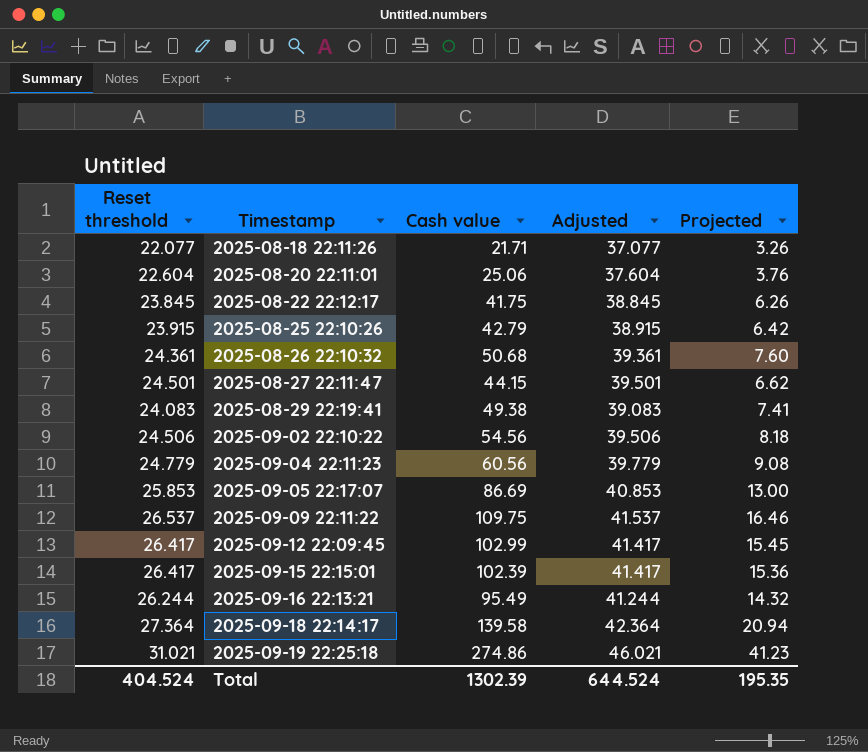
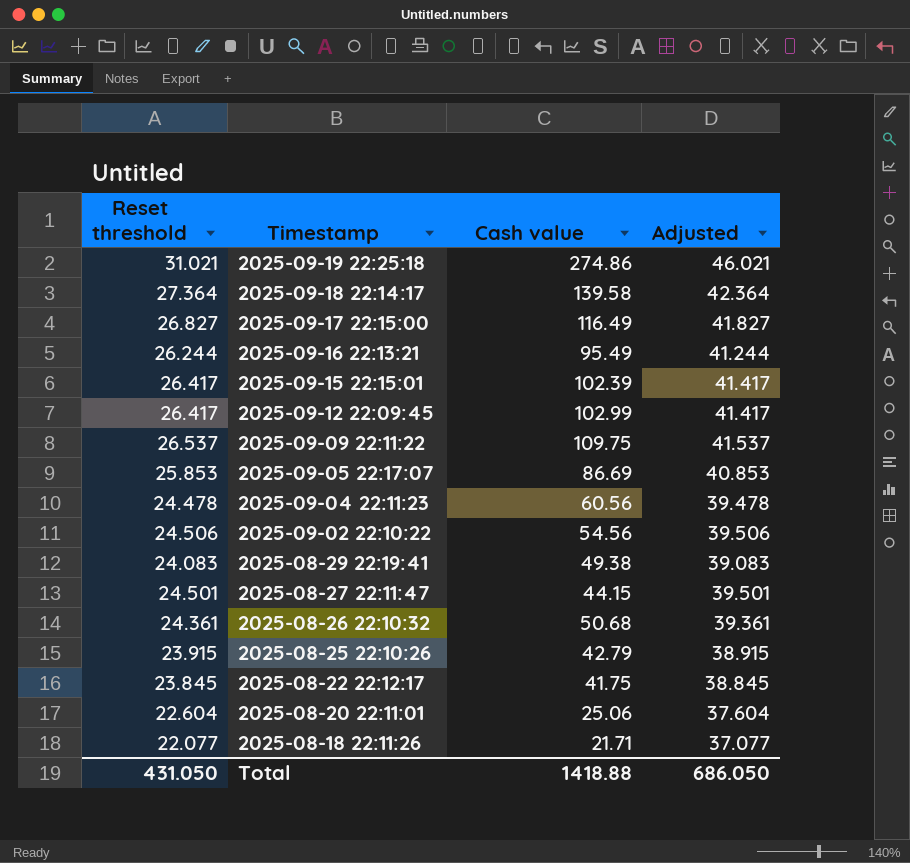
row order: Timestamp ascending -> Timestamp descending
column Projected | formula: [Cash value] * 0.15 -> none
row 2025-09-17 22:15:00: none -> 26.827 | 116.49 | 41.827
2025-09-04 22:11:23 | Reset threshold: 24.779 -> 24.478
2025-09-04 22:11:23 | Adjusted: 39.779 -> 39.478
Total | Reset threshold: 404.524 -> 431.050
Total | Cash value: 1302.39 -> 1418.88
Total | Adjusted: 644.524 -> 686.050

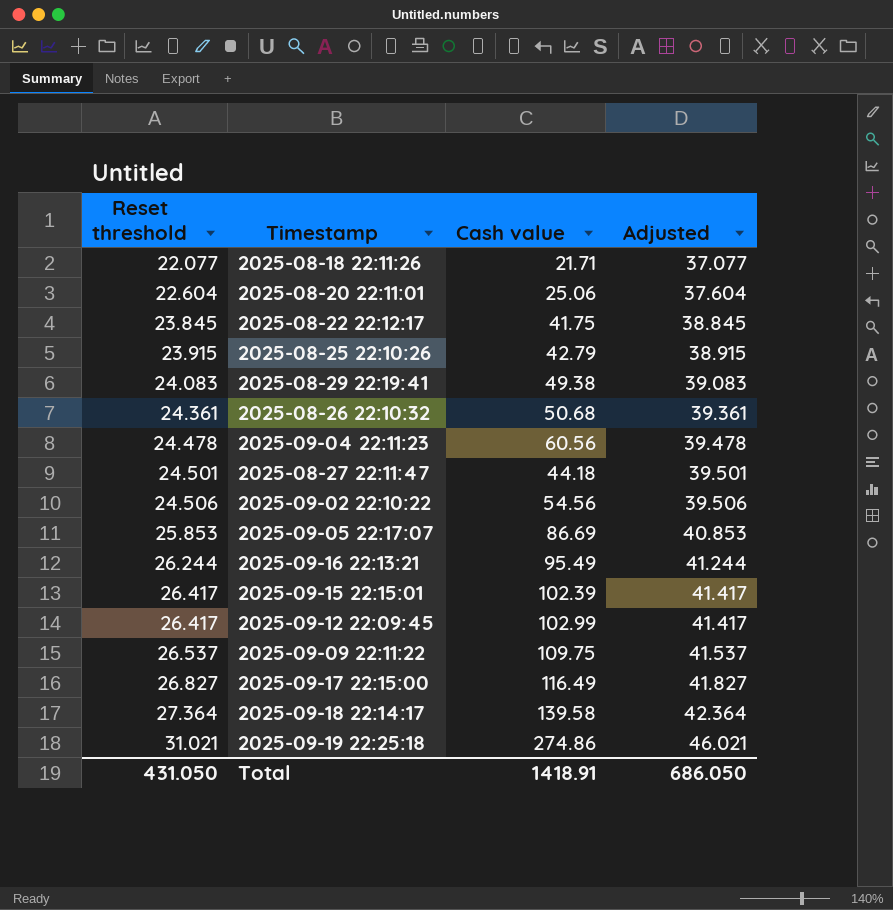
row order: Timestamp descending -> Reset threshold ascending
2025-08-27 22:11:47 | Cash value: 44.15 -> 44.18
Total | Cash value: 1418.88 -> 1418.91

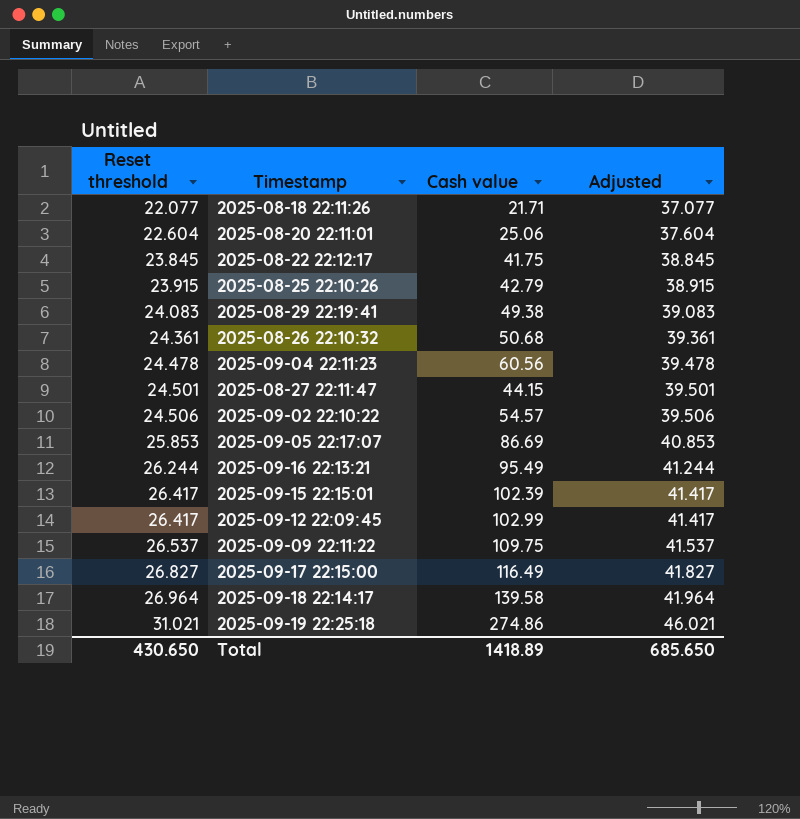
2025-08-27 22:11:47 | Cash value: 44.18 -> 44.15
2025-09-02 22:10:22 | Cash value: 54.56 -> 54.57
2025-09-18 22:14:17 | Reset threshold: 27.364 -> 26.964
2025-09-18 22:14:17 | Adjusted: 42.364 -> 41.964
Total | Reset threshold: 431.050 -> 430.650
Total | Cash value: 1418.91 -> 1418.89
Total | Adjusted: 686.050 -> 685.650

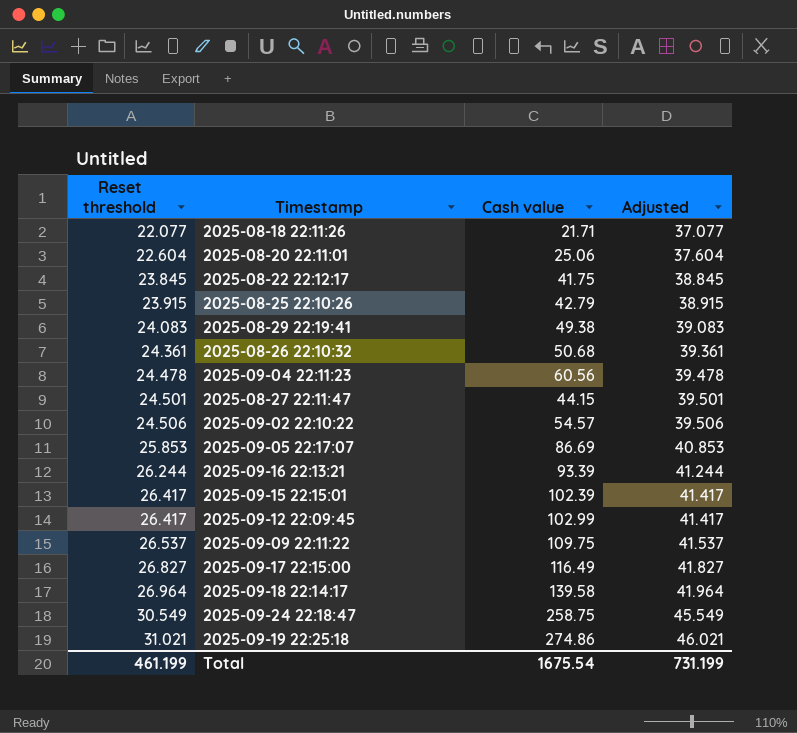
2025-09-16 22:13:21 | Cash value: 95.49 -> 93.39
row 2025-09-24 22:18:47: none -> 30.549 | 258.75 | 45.549
Total | Reset threshold: 430.650 -> 461.199
Total | Cash value: 1418.89 -> 1675.54
Total | Adjusted: 685.650 -> 731.199

